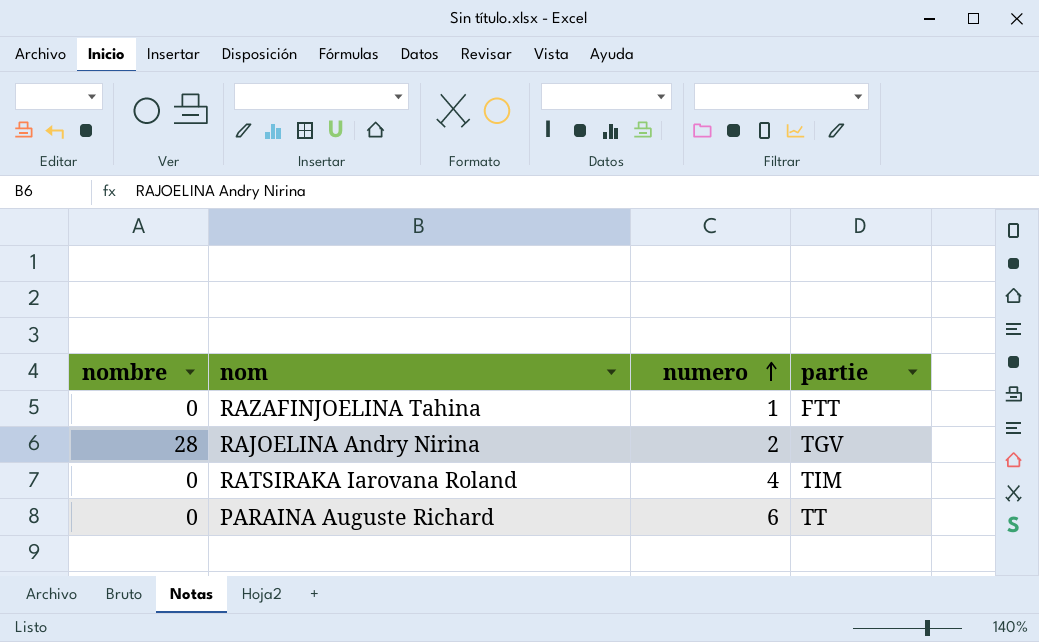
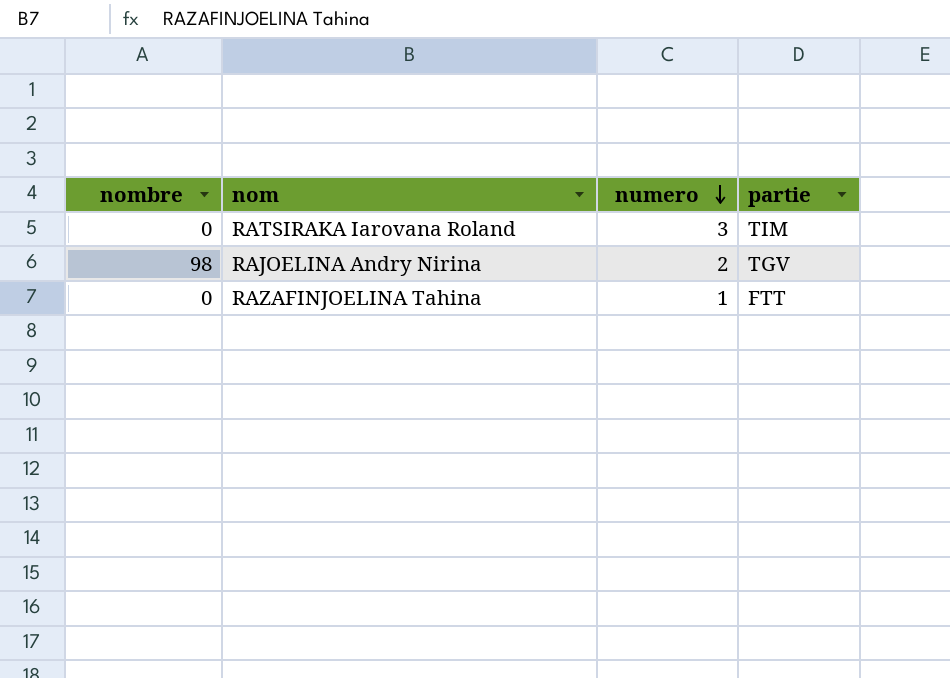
row order: numero ascending -> numero descending
row PARAINA Auguste Richard: 0 | 6 | TT -> none
RATSIRAKA Iarovana Roland | numero: 4 -> 3
RAJOELINA Andry Nirina | nombre: 28 -> 98

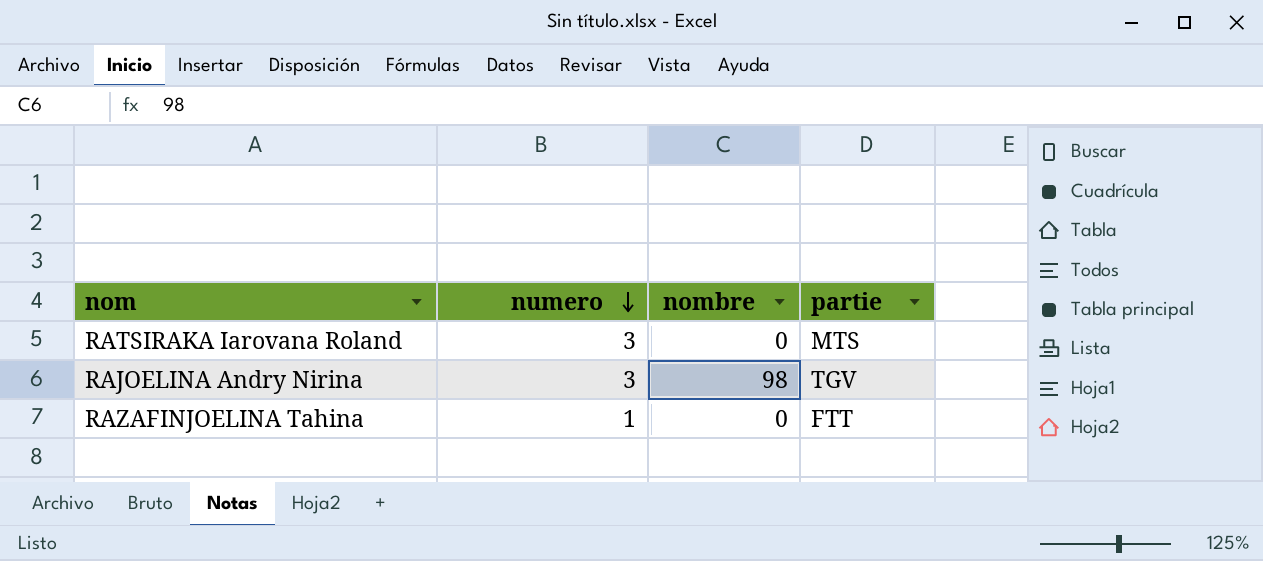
column nombre | position: 1 -> 3
RATSIRAKA Iarovana Roland | partie: TIM -> MTS
RAJOELINA Andry Nirina | numero: 2 -> 3

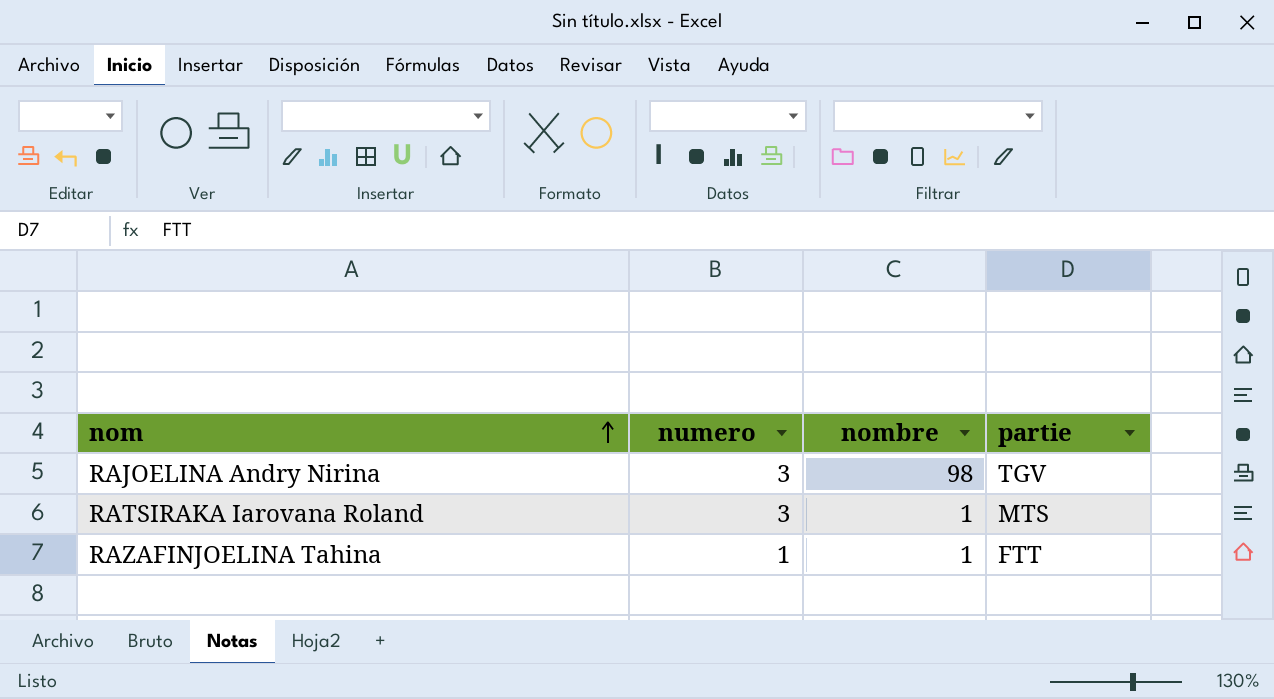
row order: numero descending -> nom ascending
RATSIRAKA Iarovana Roland | nombre: 0 -> 1
RAZAFINJOELINA Tahina | nombre: 0 -> 1

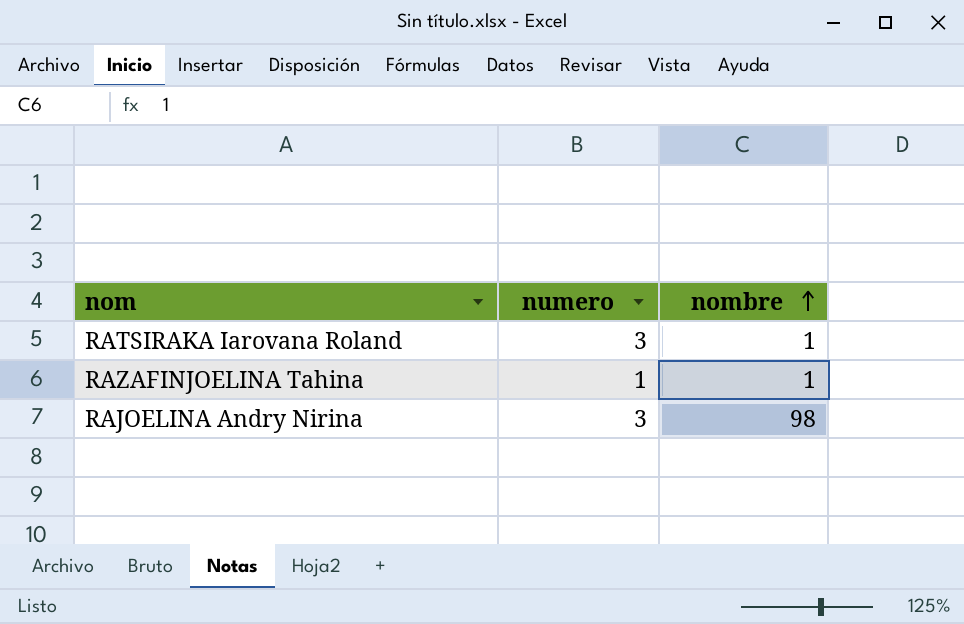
row order: nom ascending -> nombre ascending
column partie | position: 4 -> none

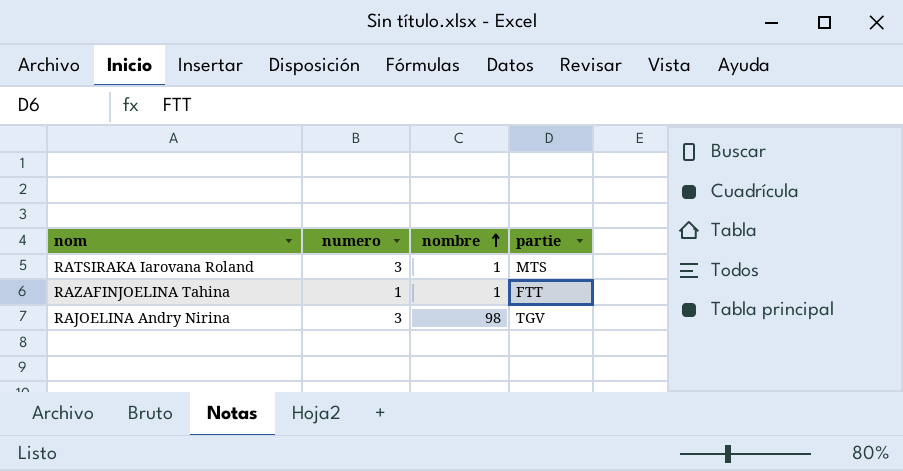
column partie | position: none -> 4

